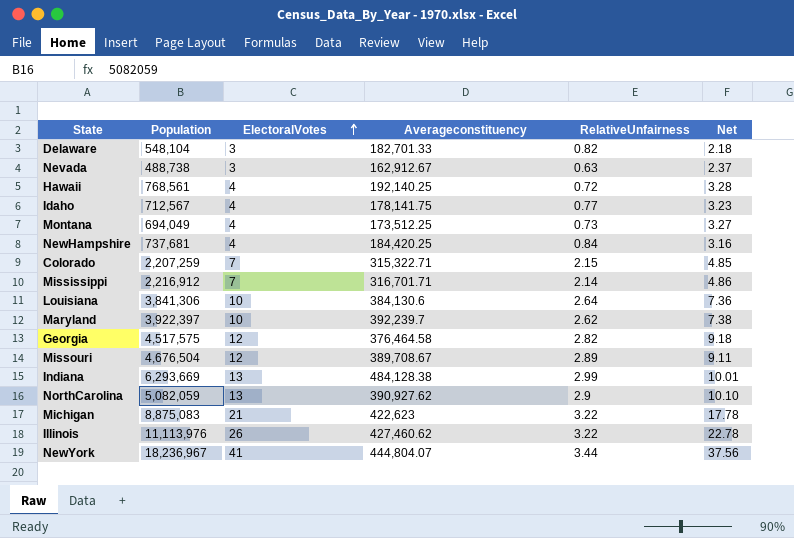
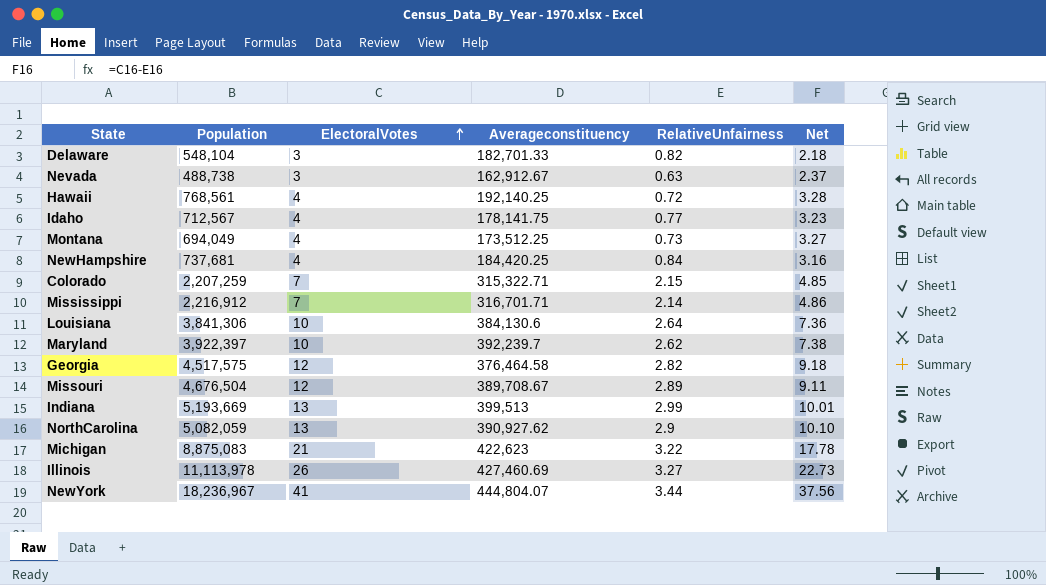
Indiana | Population: 6,293,669 -> 5,193,669
Indiana | Averageconstituency: 484,128.38 -> 399,513
Illinois | Population: 11,113,976 -> 11,113,978
Illinois | Averageconstituency: 427,460.62 -> 427,460.69
Illinois | RelativeUnfairness: 3.22 -> 3.27
Illinois | Net: 22.78 -> 22.73

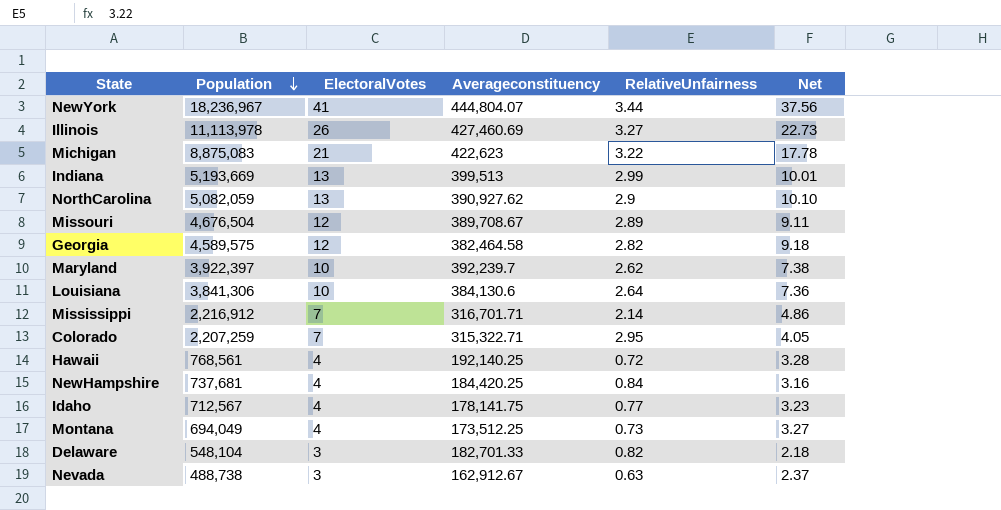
row order: ElectoralVotes ascending -> Population descending
Georgia | Population: 4,517,575 -> 4,589,575
Georgia | Averageconstituency: 376,464.58 -> 382,464.58
Colorado | RelativeUnfairness: 2.15 -> 2.95
Colorado | Net: 4.85 -> 4.05

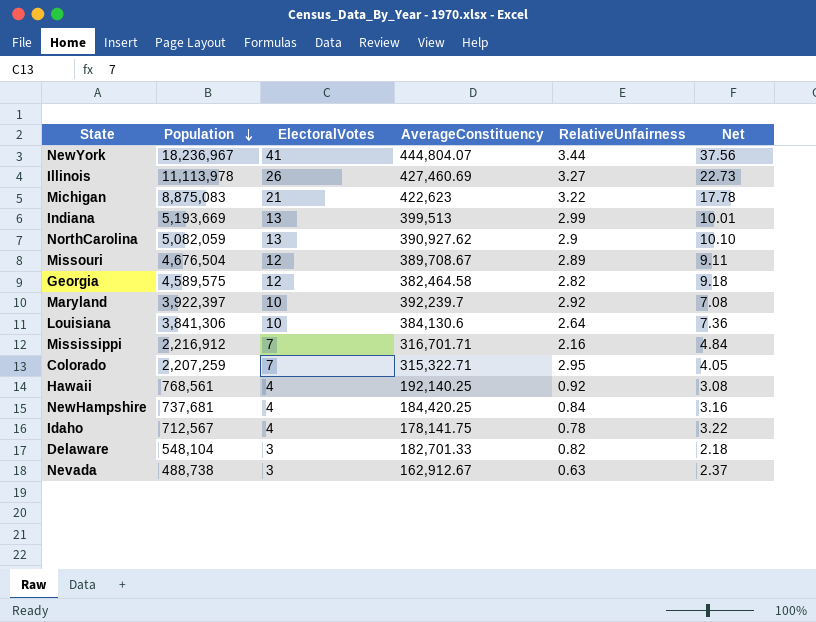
column name: Averageconstituency -> AverageConstituency
row Montana: 694,049 | 4 | 173,512.25 | 0.73 | 3.27 -> none
Maryland | RelativeUnfairness: 2.62 -> 2.92
Maryland | Net: 7.38 -> 7.08
Mississippi | RelativeUnfairness: 2.14 -> 2.16
Mississippi | Net: 4.86 -> 4.84
Hawaii | RelativeUnfairness: 0.72 -> 0.92
Hawaii | Net: 3.28 -> 3.08
Idaho | RelativeUnfairness: 0.77 -> 0.78
Idaho | Net: 3.23 -> 3.22

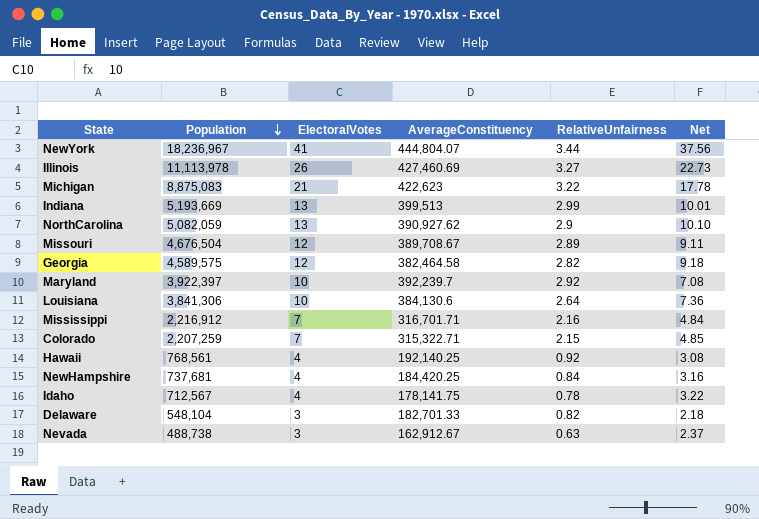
Colorado | RelativeUnfairness: 2.95 -> 2.15
Colorado | Net: 4.05 -> 4.85

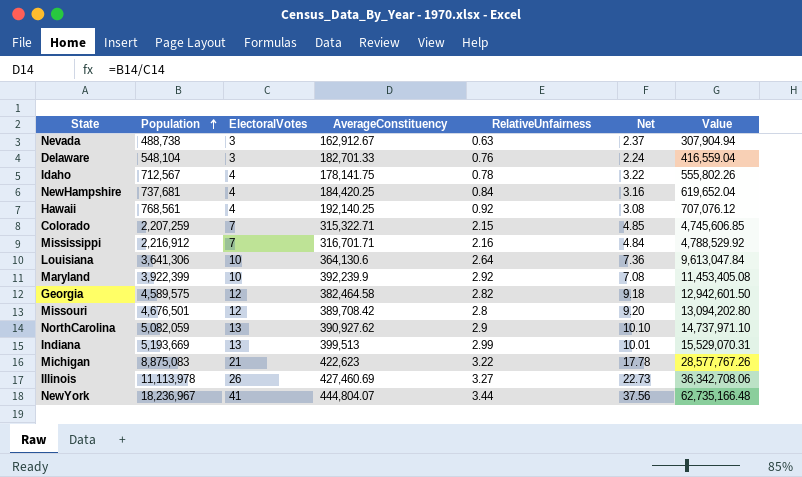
row order: Population descending -> Population ascending
column Value | formula: none -> [Population] * [RelativeUnfairness]
Delaware | RelativeUnfairness: 0.82 -> 0.76
Delaware | Net: 2.18 -> 2.24
Louisiana | Population: 3,841,306 -> 3,641,306
Louisiana | AverageConstituency: 384,130.6 -> 364,130.6
Maryland | Population: 3,922,397 -> 3,922,399
Maryland | AverageConstituency: 392,239.7 -> 392,239.9
Missouri | Population: 4,676,504 -> 4,676,501
Missouri | AverageConstituency: 389,708.67 -> 389,708.42
Missouri | RelativeUnfairness: 2.89 -> 2.8
Missouri | Net: 9.11 -> 9.20

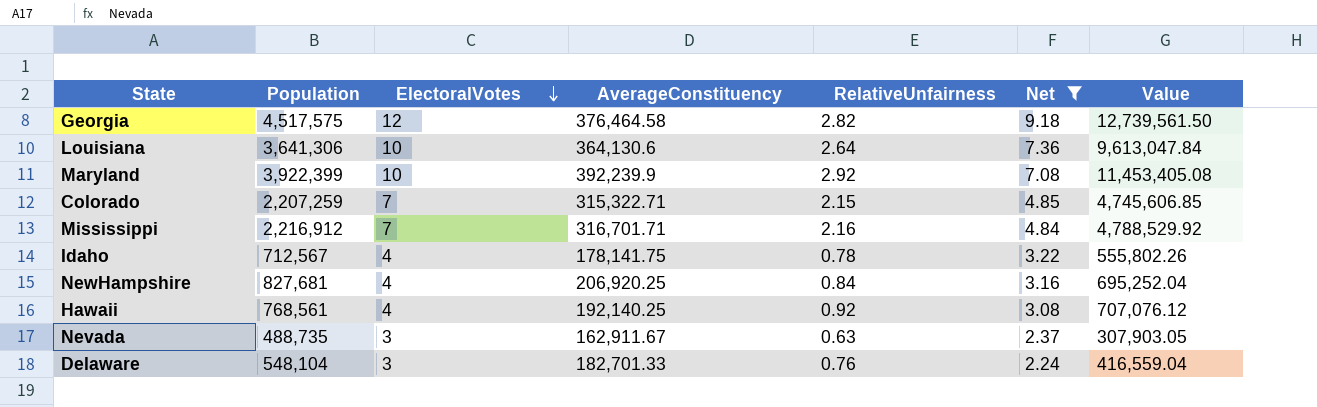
filter: none -> Net <= 9.18
row order: Population ascending -> ElectoralVotes descending
Georgia | Population: 4,589,575 -> 4,517,575
Georgia | AverageConstituency: 382,464.58 -> 376,464.58
Georgia | Value: 12,942,601.50 -> 12,739,561.50
NewHampshire | Population: 737,681 -> 827,681
NewHampshire | AverageConstituency: 184,420.25 -> 206,920.25
NewHampshire | Value: 619,652.04 -> 695,252.04
Nevada | Population: 488,738 -> 488,735
Nevada | AverageConstituency: 162,912.67 -> 162,911.67
Nevada | Value: 307,904.94 -> 307,903.05

